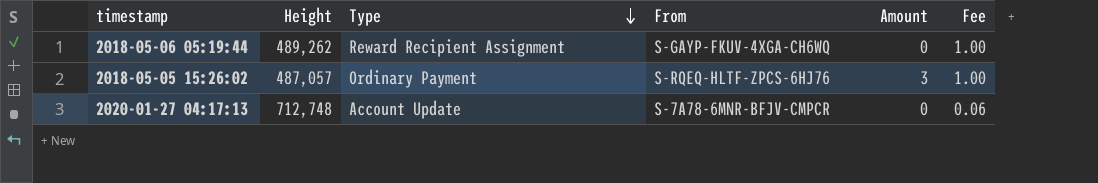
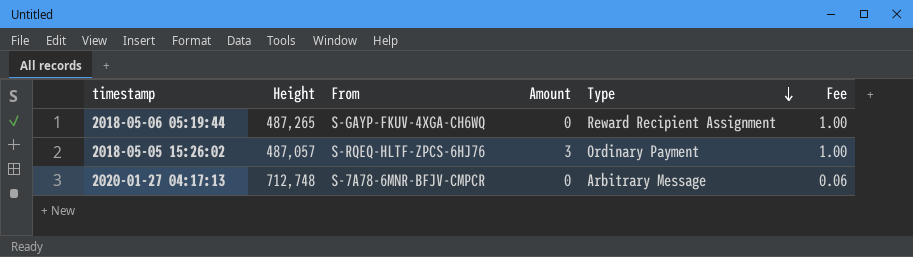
column Type | position: 3 -> 5
2018-05-06 05:19:44 | Height: 489,262 -> 487,265
2020-01-27 04:17:13 | Type: Account Update -> Arbitrary Message

